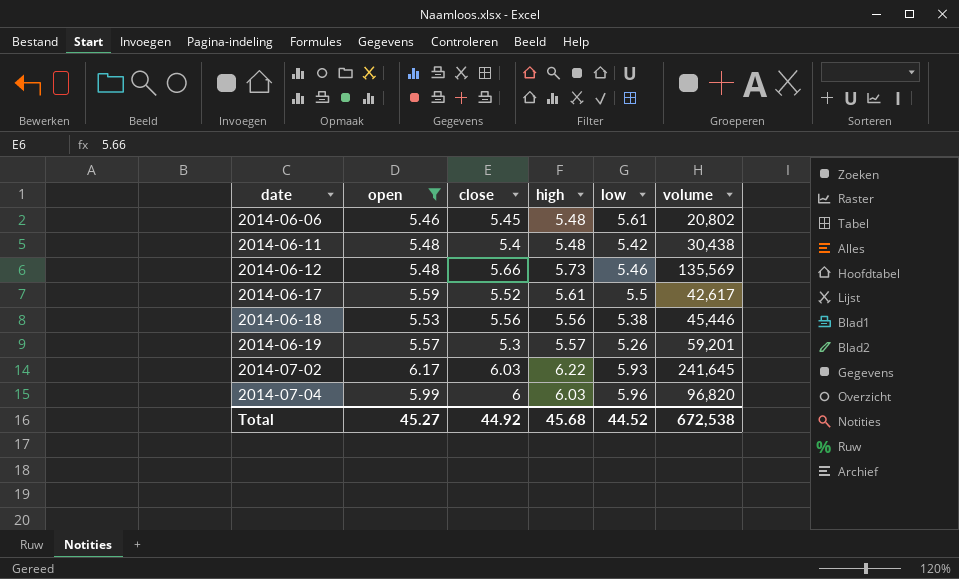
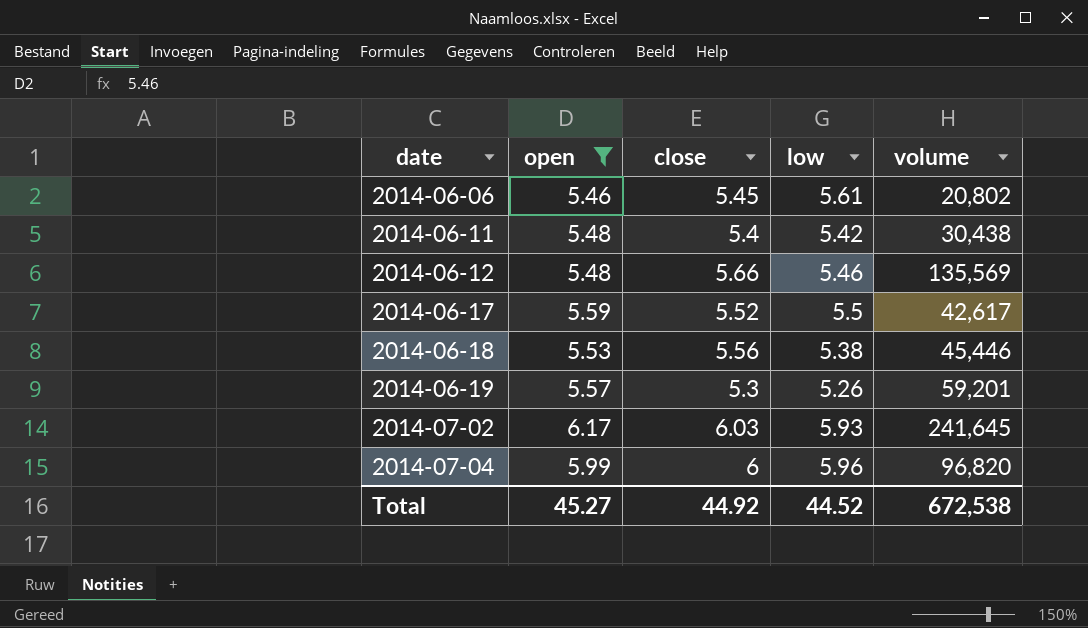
column high | position: 4 -> none

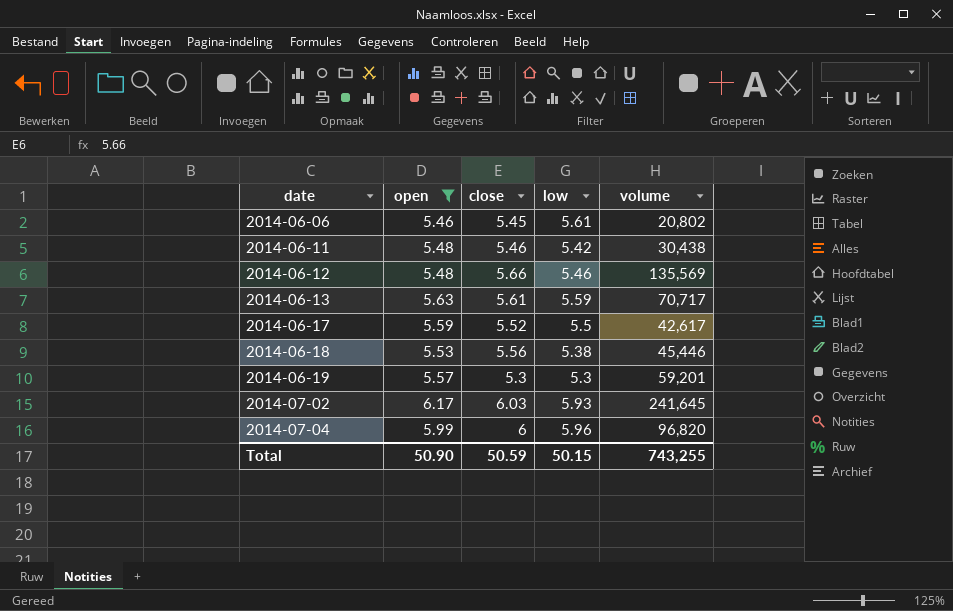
2014-06-11 | close: 5.4 -> 5.46
row 2014-06-13: none -> 5.63 | 5.61 | 5.59 | 70,717
2014-06-19 | low: 5.26 -> 5.3
Total | open: 45.27 -> 50.90
Total | close: 44.92 -> 50.59
Total | low: 44.52 -> 50.15
Total | volume: 672,538 -> 743,255

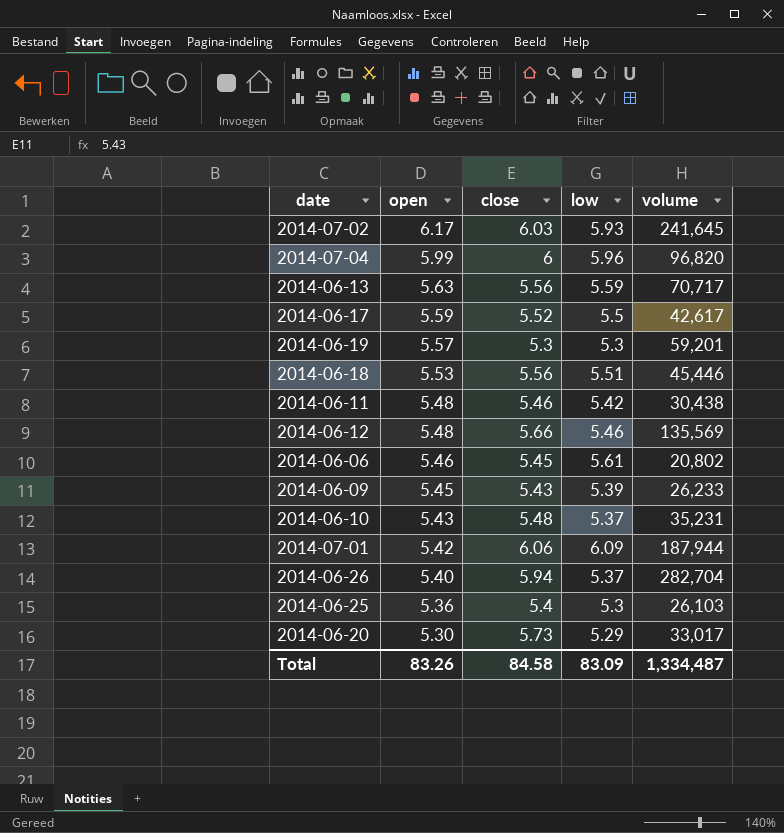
filter: open >= 5.46 -> none
row order: date ascending -> open descending
2014-06-13 | close: 5.61 -> 5.56
2014-06-18 | low: 5.38 -> 5.51
Total | open: 50.90 -> 83.26
Total | close: 50.59 -> 84.58
Total | low: 50.15 -> 83.09
Total | volume: 743,255 -> 1,334,487

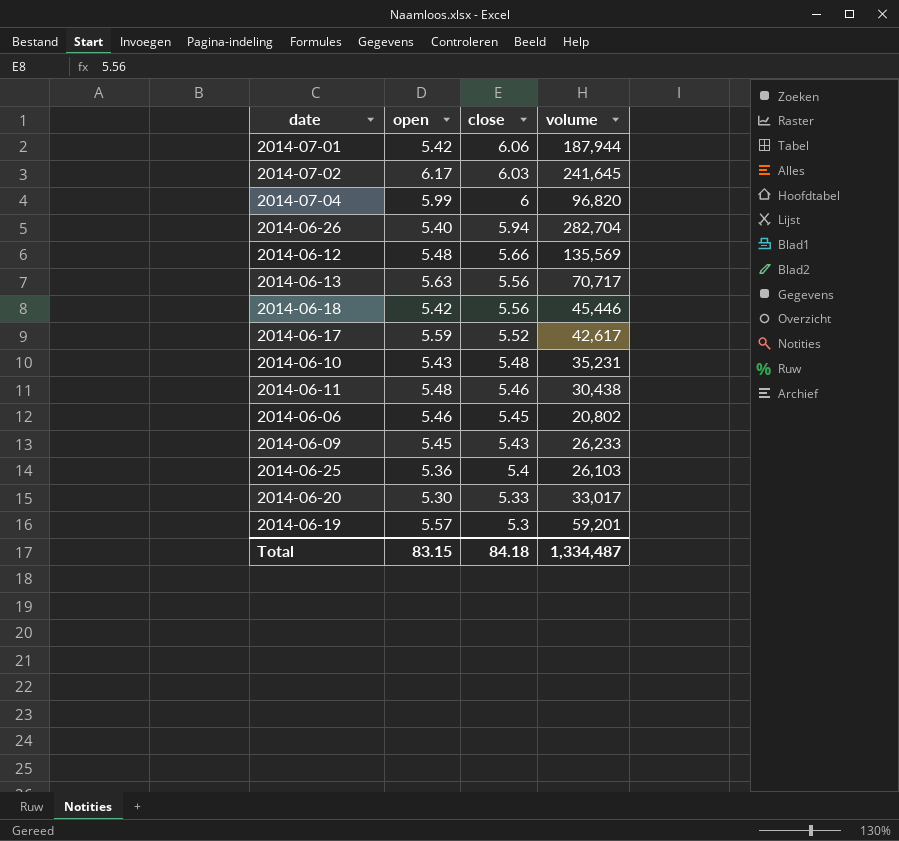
row order: open descending -> close descending
column low | position: 4 -> none
2014-06-18 | open: 5.53 -> 5.42
2014-06-20 | close: 5.73 -> 5.33
Total | open: 83.26 -> 83.15
Total | close: 84.58 -> 84.18

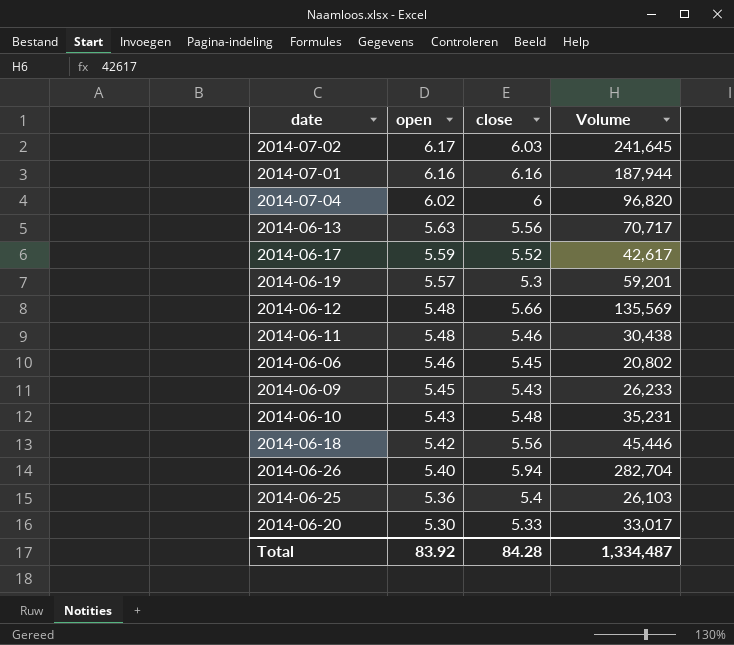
row order: close descending -> open descending
column name: volume -> Volume
2014-07-01 | open: 5.42 -> 6.16
2014-07-01 | close: 6.06 -> 6.16
2014-07-04 | open: 5.99 -> 6.02
Total | open: 83.15 -> 83.92
Total | close: 84.18 -> 84.28

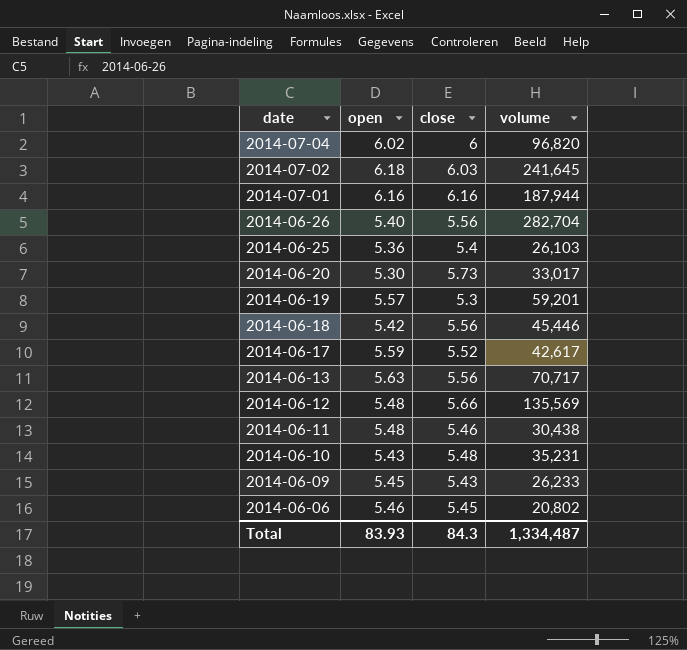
row order: open descending -> date descending
column name: Volume -> volume
2014-07-02 | open: 6.17 -> 6.18
2014-06-26 | close: 5.94 -> 5.56
2014-06-20 | close: 5.33 -> 5.73
Total | open: 83.92 -> 83.93
Total | close: 84.28 -> 84.3

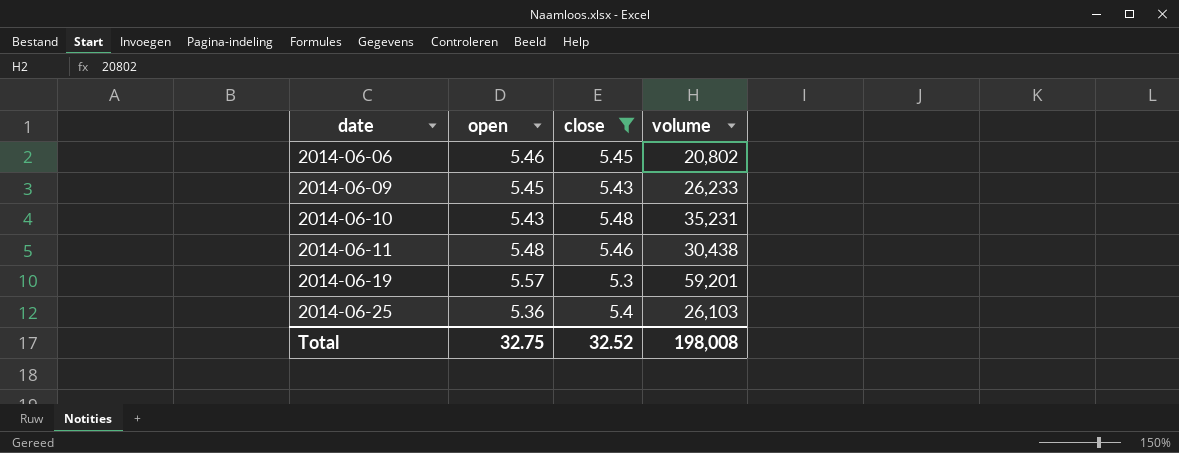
filter: none -> close <= 5.48
row order: date descending -> date ascending
Total | open: 83.93 -> 32.75
Total | close: 84.3 -> 32.52
Total | volume: 1,334,487 -> 198,008

